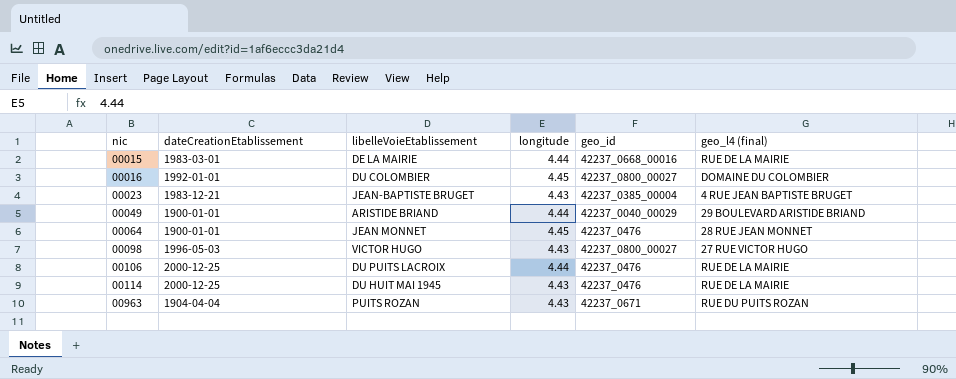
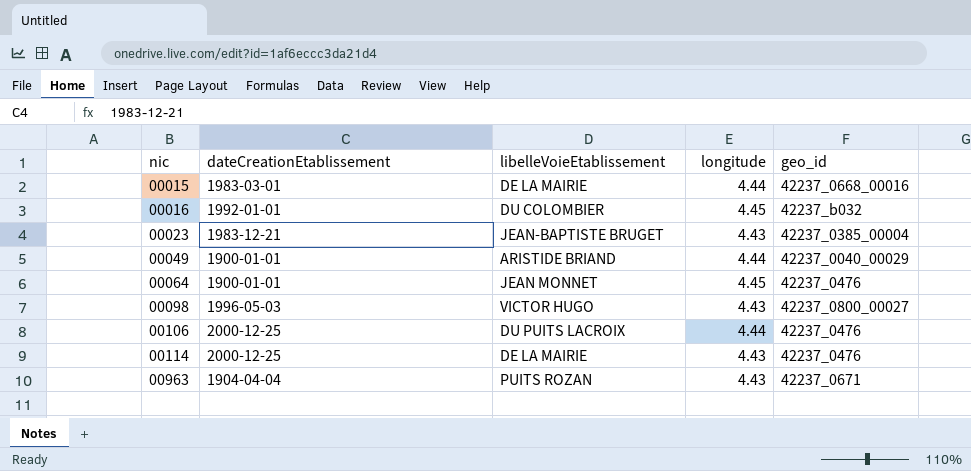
column geo_l4 (final) | position: 6 -> none
00016 | geo_id: 42237_0800_00027 -> 42237_b032
00114 | libelleVoieEtablissement: DU HUIT MAI 1945 -> DE LA MAIRIE

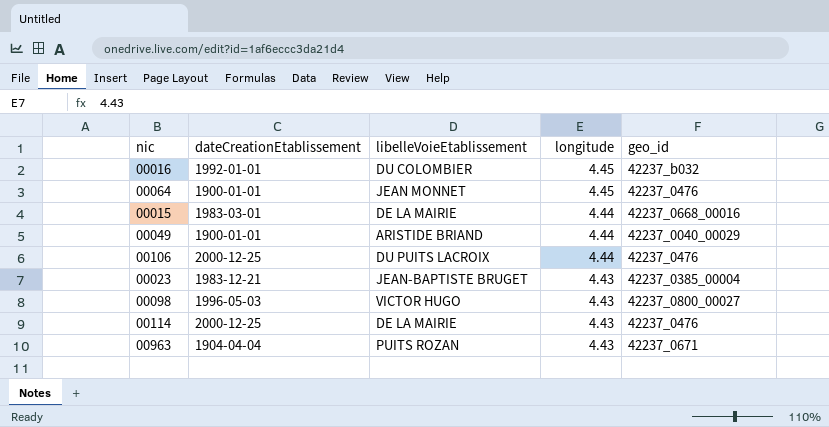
row order: nic ascending -> longitude descending

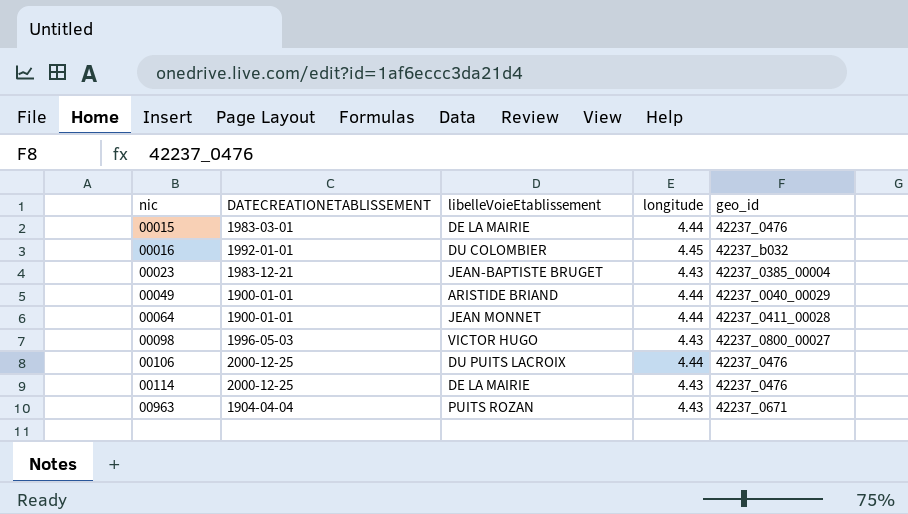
row order: longitude descending -> nic ascending
column name: dateCreationEtablissement -> DATECREATIONETABLISSEMENT
00015 | geo_id: 42237_0668_00016 -> 42237_0476
00064 | longitude: 4.45 -> 4.44
00064 | geo_id: 42237_0476 -> 42237_0411_00028

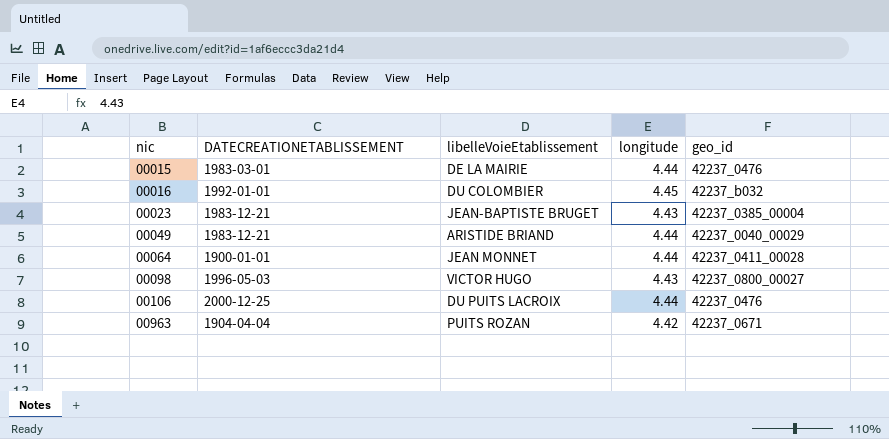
row 00114: 2000-12-25 | DE LA MAIRIE | 4.43 | 42237_0476 -> none
00049 | DATECREATIONETABLISSEMENT: 1900-01-01 -> 1983-12-21
00963 | longitude: 4.43 -> 4.42

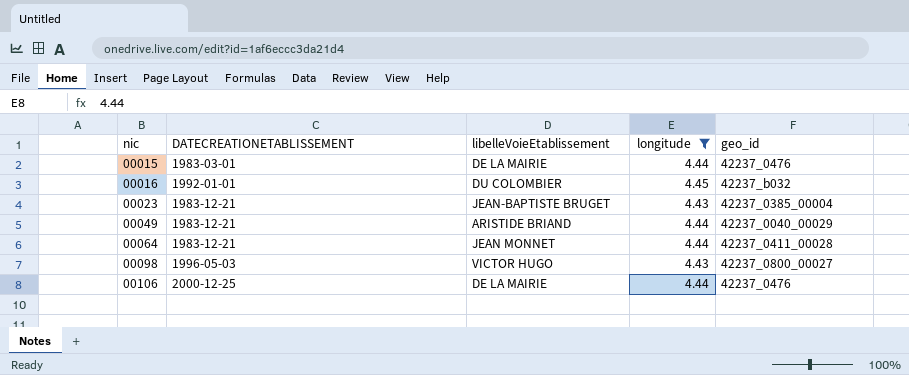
filter: none -> longitude != 4.42
00064 | DATECREATIONETABLISSEMENT: 1900-01-01 -> 1983-12-21
00106 | libelleVoieEtablissement: DU PUITS LACROIX -> DE LA MAIRIE

